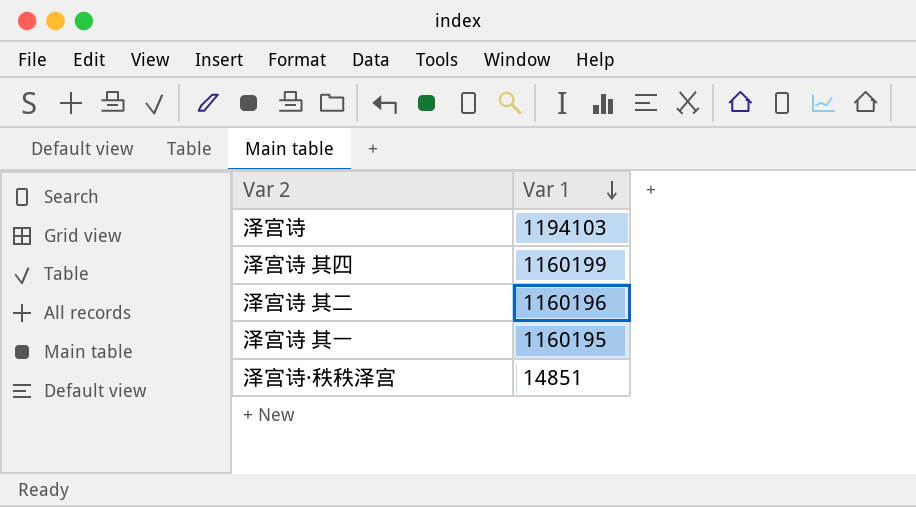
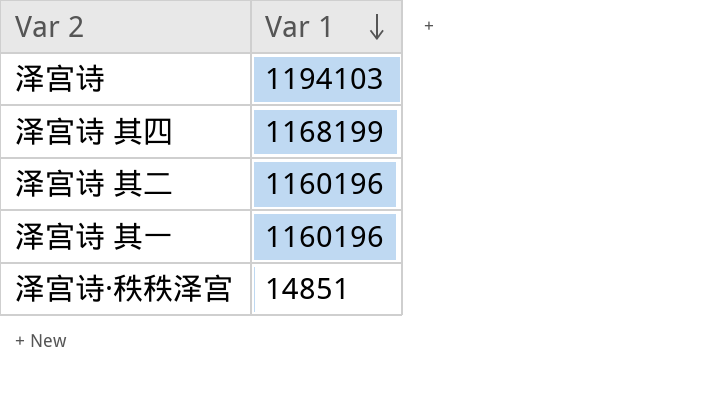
泽宫诗 其四 | Var 1: 1160199 -> 1168199
泽宫诗 其一 | Var 1: 1160195 -> 1160196

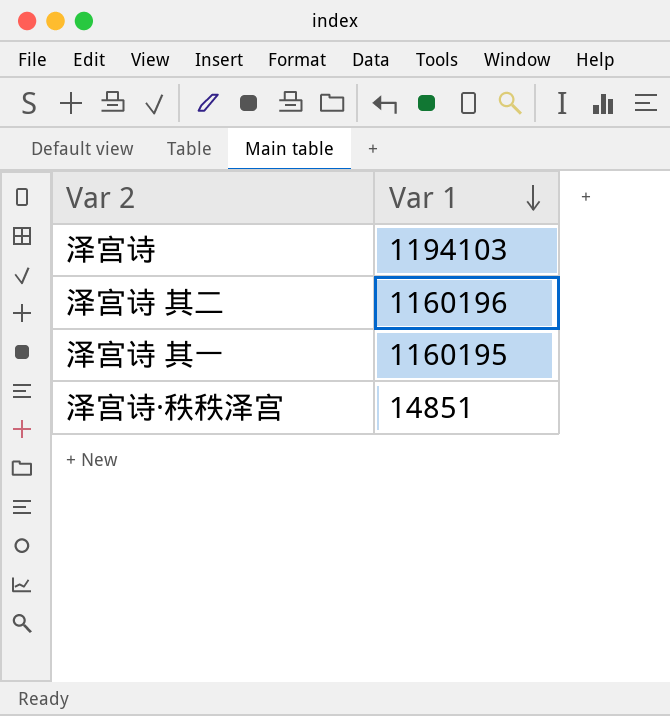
row 泽宫诗 其四: 1168199 -> none
泽宫诗 其一 | Var 1: 1160196 -> 1160195

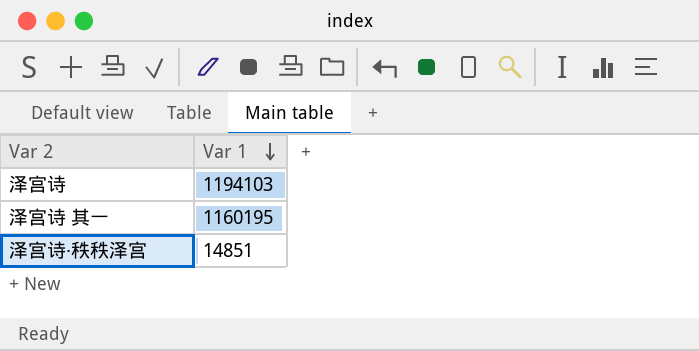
row 泽宫诗 其二: 1160196 -> none

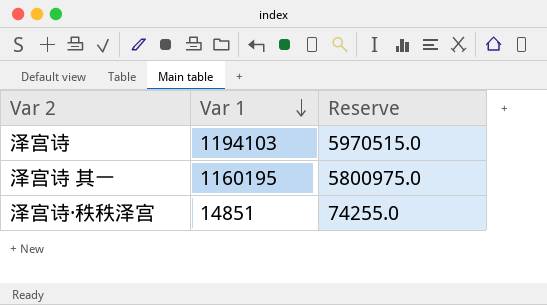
column Reserve | formula: none -> [Var 1] * 5

